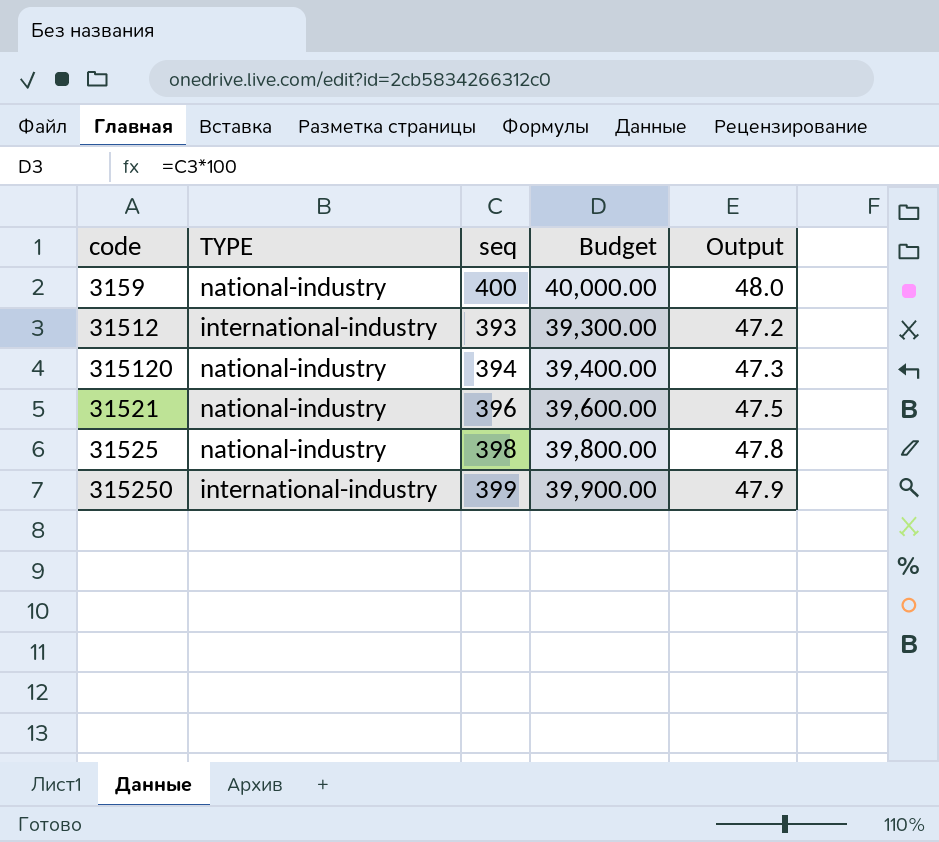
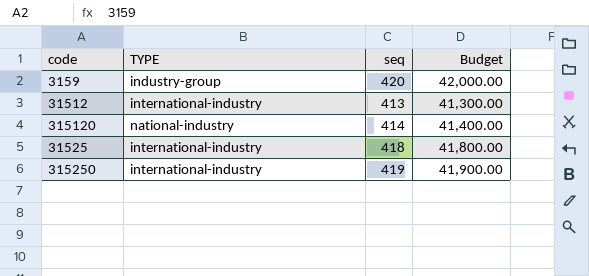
column Output | formula: [seq] * 0.12 -> none
row 31521: national-industry | 396 | 39,600.00 | 47.5 -> none
3159 | TYPE: national-industry -> industry-group
3159 | seq: 400 -> 420
3159 | Budget: 40,000.00 -> 42,000.00
31512 | seq: 393 -> 413
31512 | Budget: 39,300.00 -> 41,300.00
315120 | seq: 394 -> 414
315120 | Budget: 39,400.00 -> 41,400.00
31525 | TYPE: national-industry -> international-industry
31525 | seq: 398 -> 418
31525 | Budget: 39,800.00 -> 41,800.00
315250 | seq: 399 -> 419
315250 | Budget: 39,900.00 -> 41,900.00

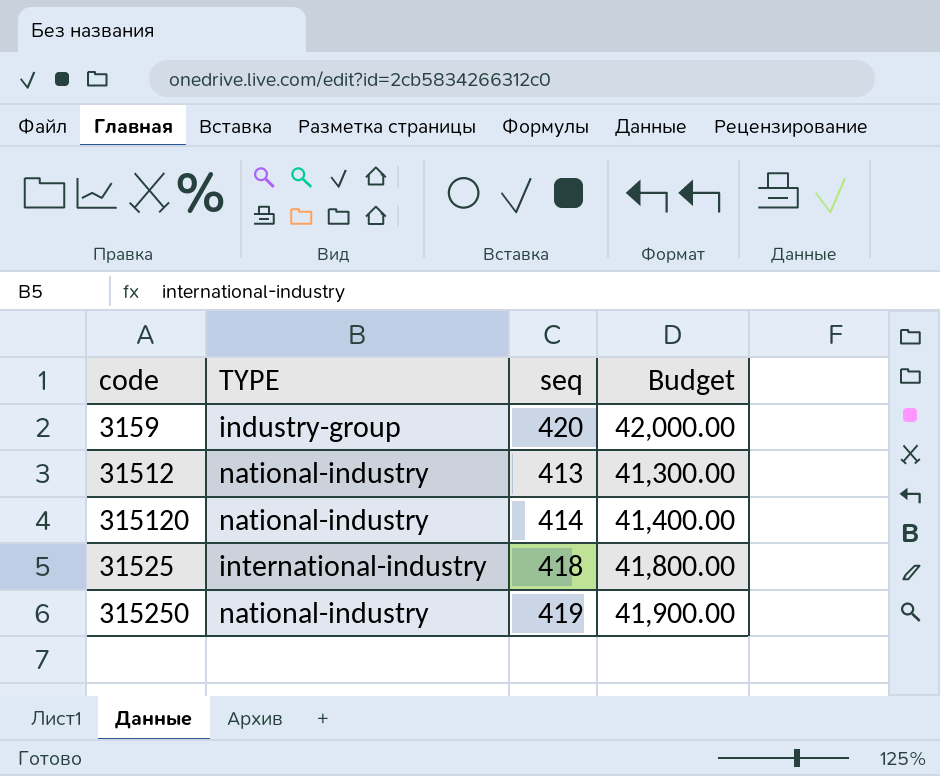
31512 | TYPE: international-industry -> national-industry
315250 | TYPE: international-industry -> national-industry

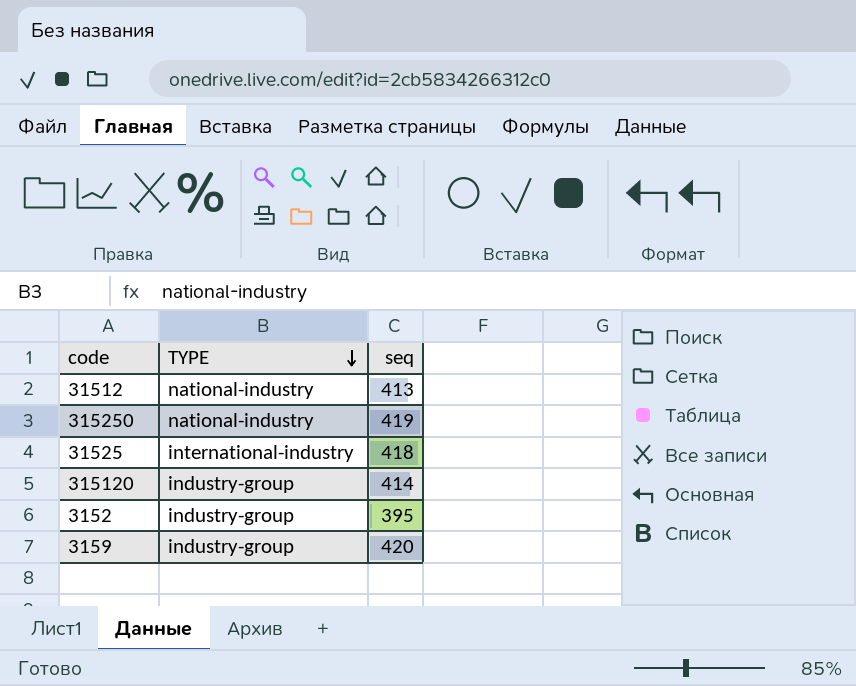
row order: none -> TYPE descending
column Budget | formula: [seq] * 100 -> none
315120 | TYPE: national-industry -> industry-group
row 3152: none -> industry-group | 395

